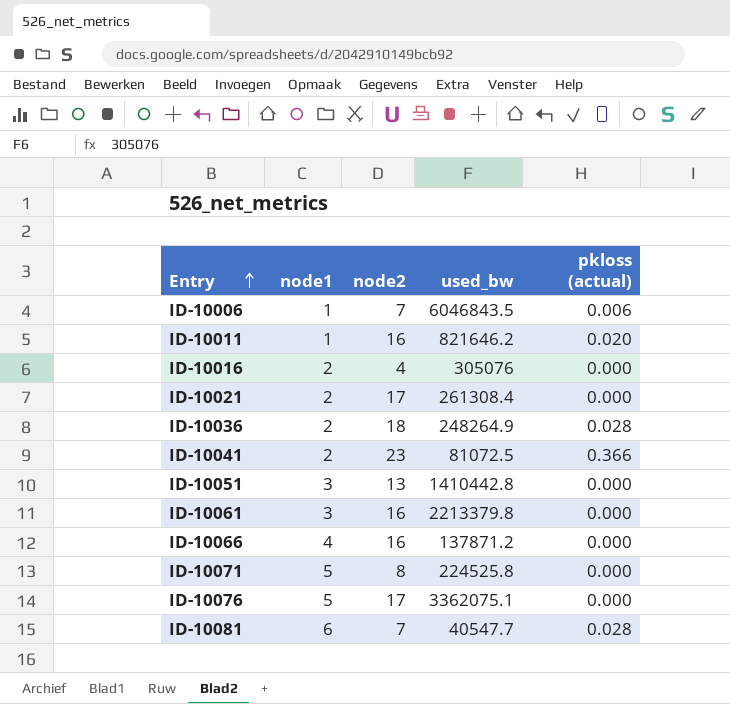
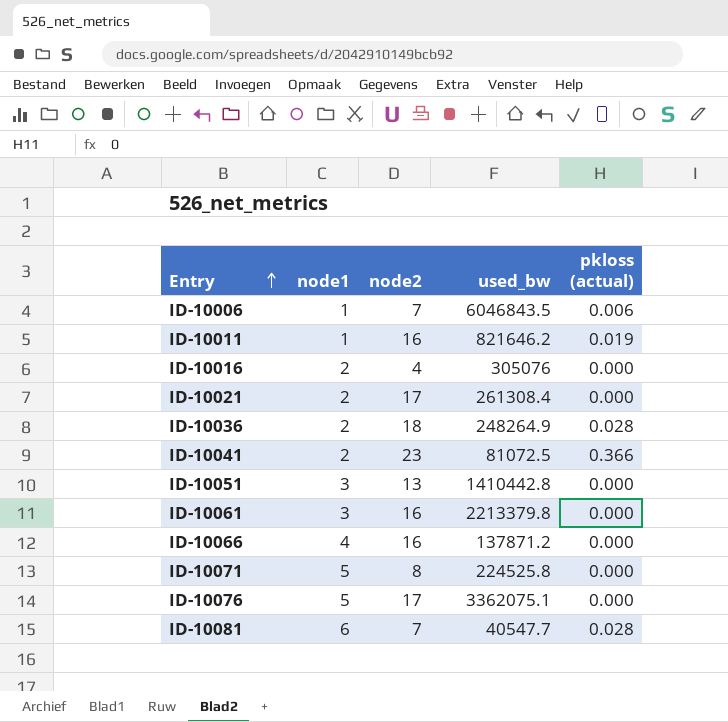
ID-10011 | pkloss (actual): 0.020 -> 0.019

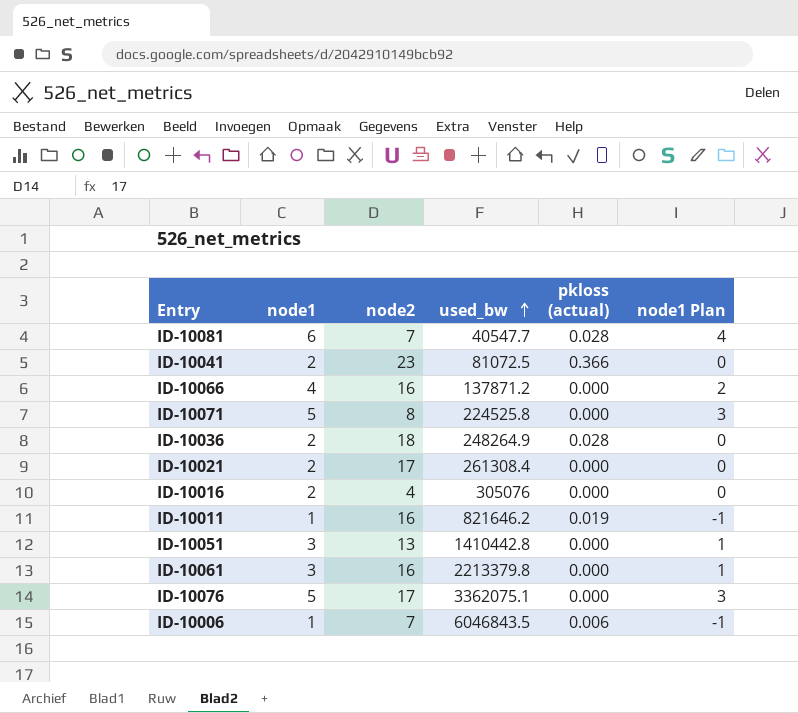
row order: Entry ascending -> used_bw ascending
column node1 Plan | formula: none -> [node1] - 2

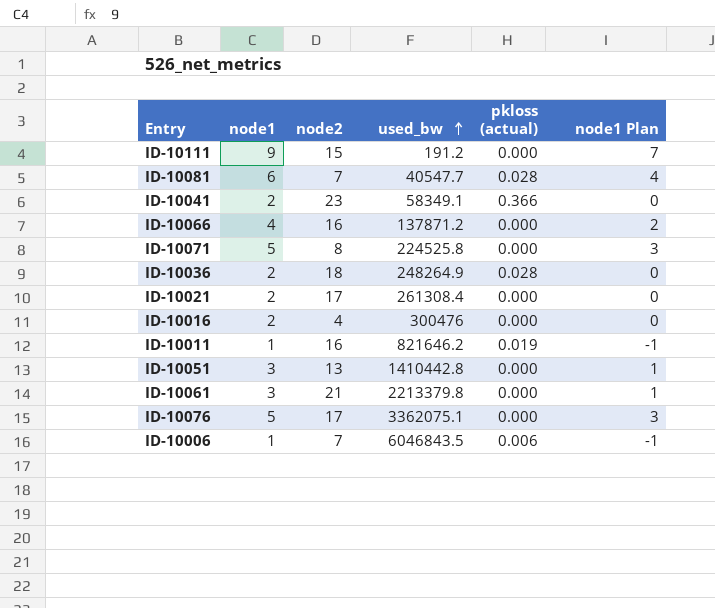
row ID-10111: none -> 9 | 15 | 191.2 | 0.000 | 7
ID-10041 | used_bw: 81072.5 -> 58349.1
ID-10016 | used_bw: 305076 -> 300476
ID-10061 | node2: 16 -> 21

